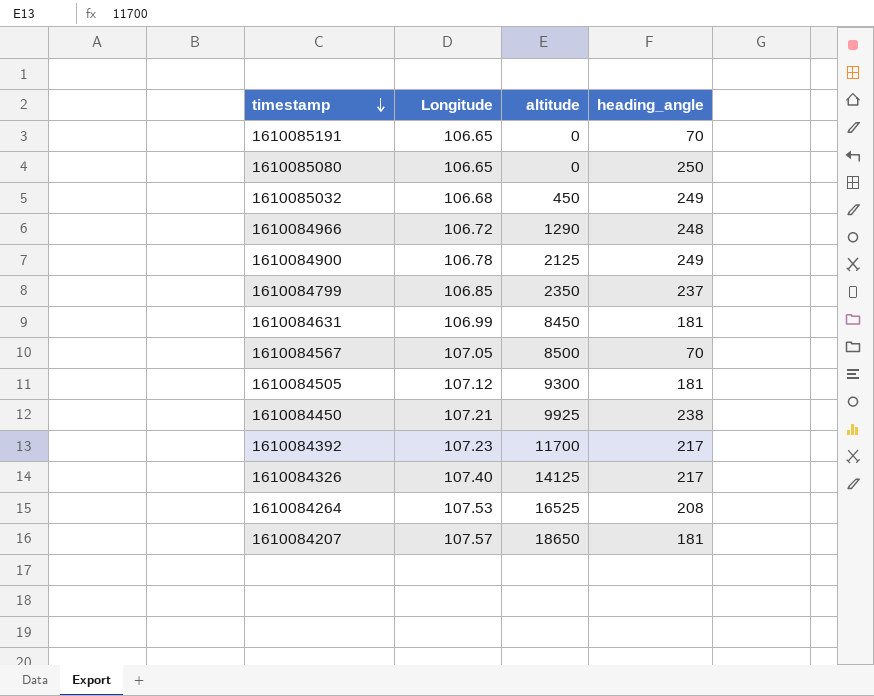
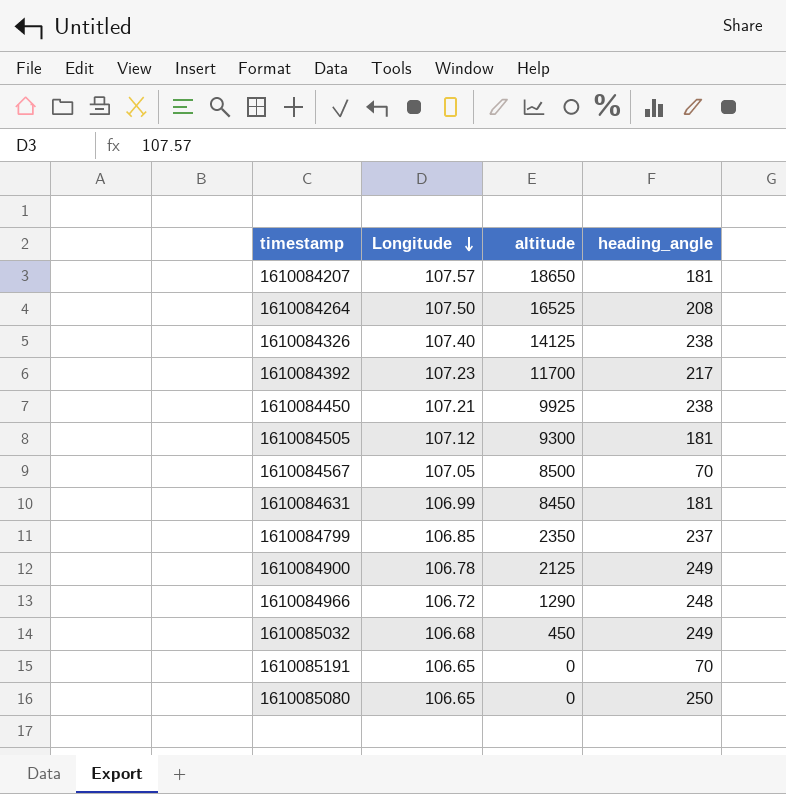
row order: timestamp descending -> Longitude descending
1610084264 | Longitude: 107.53 -> 107.50
1610084326 | heading_angle: 217 -> 238

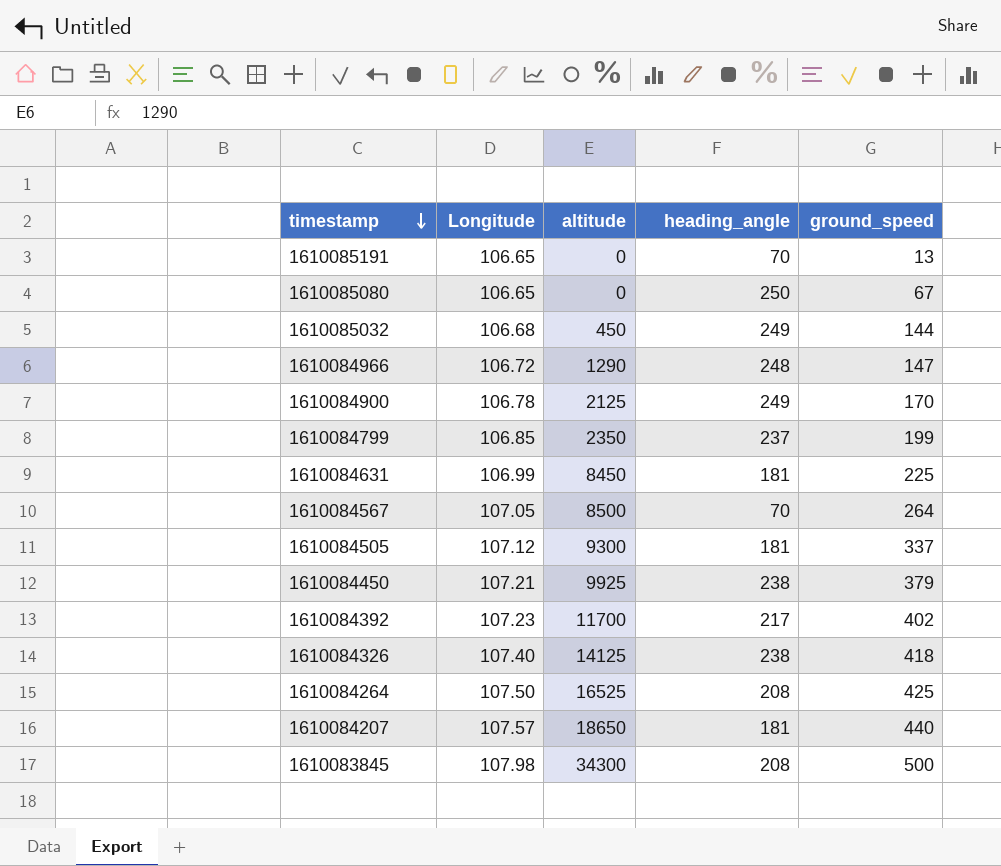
row order: Longitude descending -> timestamp descending
column ground_speed | position: none -> 5
row 1610083845: none -> 107.98 | 34300 | 208 | 500

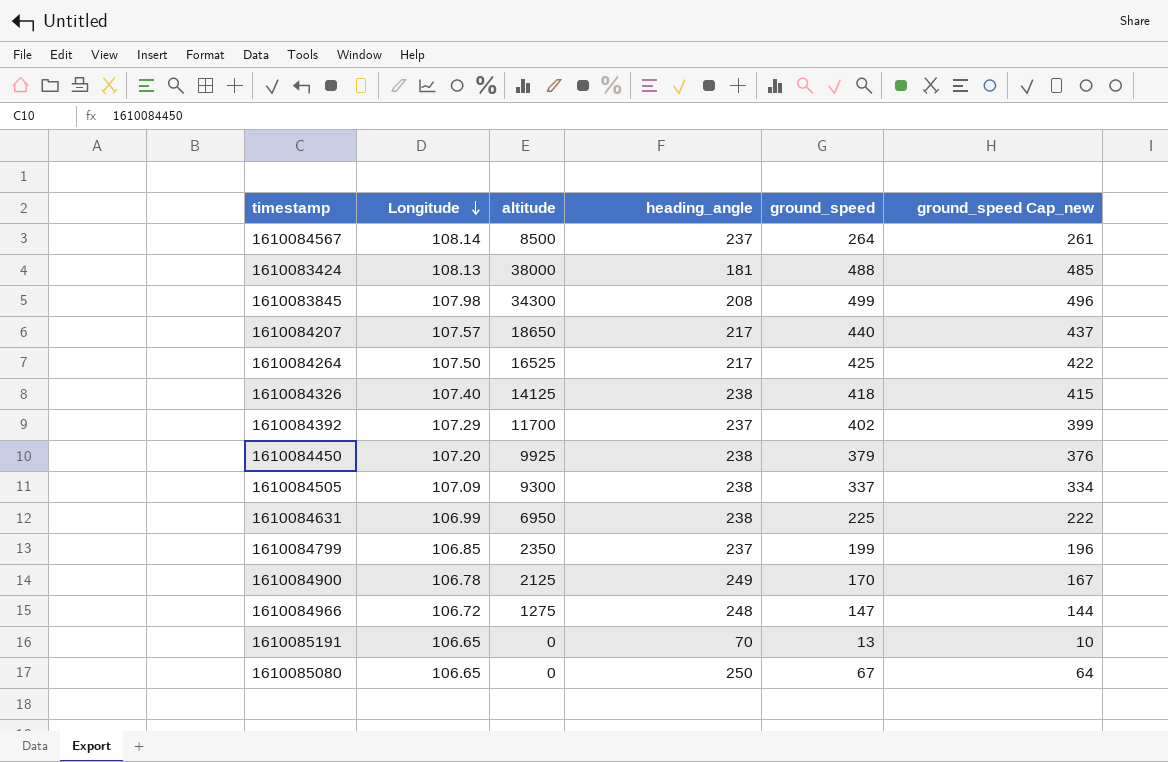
row order: timestamp descending -> Longitude descending
column ground_speed Cap_new | formula: none -> [ground_speed] - 3
row 1610085032: 106.68 | 450 | 249 | 144 -> none
1610084567 | Longitude: 107.05 -> 108.14
1610084567 | heading_angle: 70 -> 237
row 1610083424: none -> 108.13 | 38000 | 181 | 488 | 485
1610083845 | ground_speed: 500 -> 499
1610084207 | heading_angle: 181 -> 217
1610084264 | heading_angle: 208 -> 217
1610084392 | Longitude: 107.23 -> 107.29
1610084392 | heading_angle: 217 -> 237
1610084450 | Longitude: 107.21 -> 107.20
1610084505 | Longitude: 107.12 -> 107.09
1610084505 | heading_angle: 181 -> 238
1610084631 | altitude: 8450 -> 6950
1610084631 | heading_angle: 181 -> 238
1610084966 | altitude: 1290 -> 1275

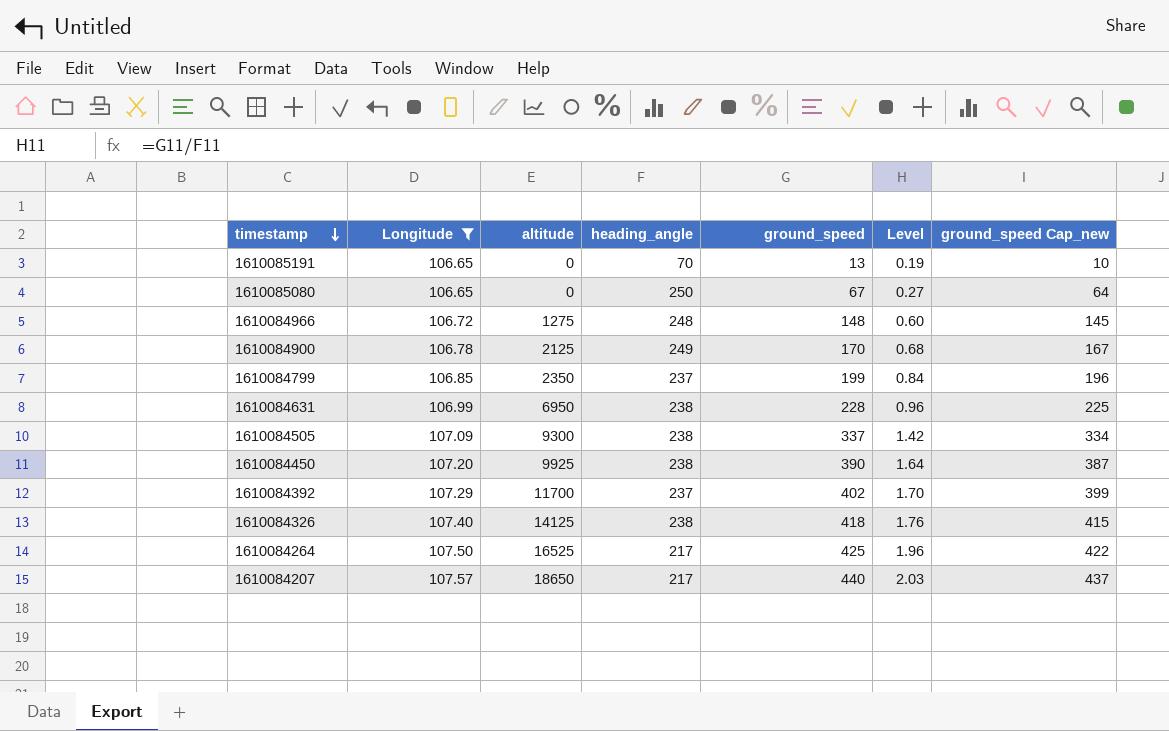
filter: none -> Longitude <= 107.57
row order: Longitude descending -> timestamp descending
column Level | formula: none -> [ground_speed] / [heading_angle]
1610084966 | ground_speed: 147 -> 148
1610084966 | ground_speed Cap_new: 144 -> 145
1610084631 | ground_speed: 225 -> 228
1610084631 | ground_speed Cap_new: 222 -> 225
1610084450 | ground_speed: 379 -> 390
1610084450 | ground_speed Cap_new: 376 -> 387

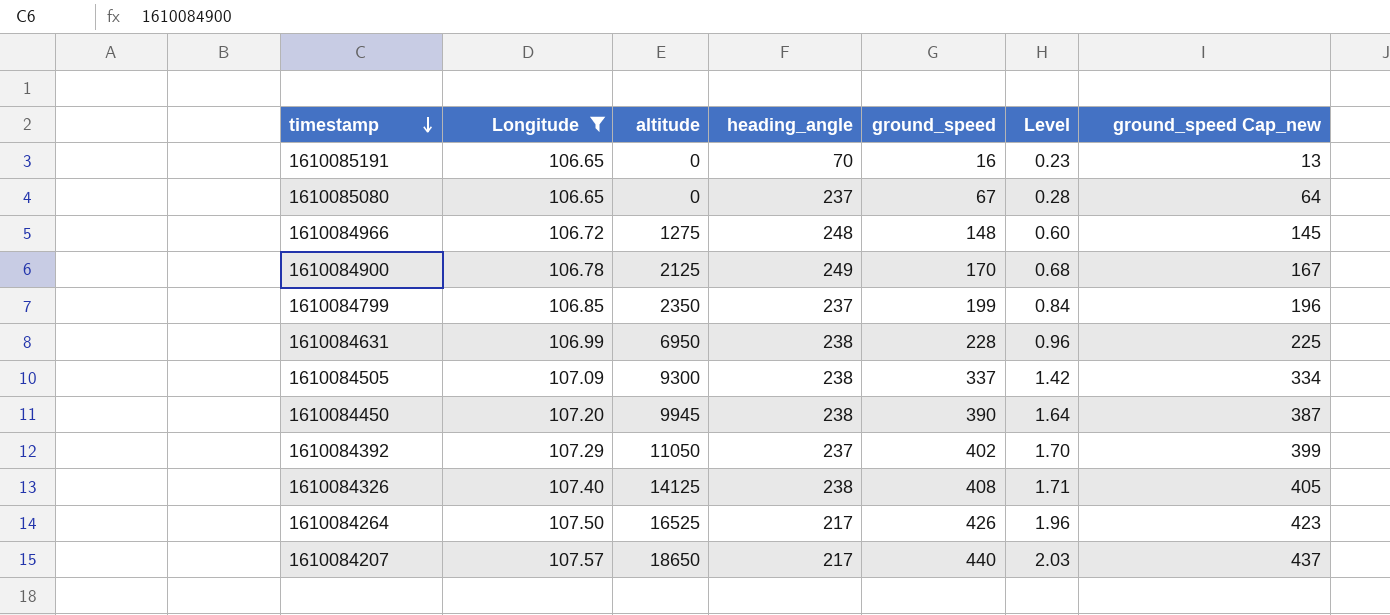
1610085191 | ground_speed: 13 -> 16
1610085191 | Level: 0.19 -> 0.23
1610085191 | ground_speed Cap_new: 10 -> 13
1610085080 | heading_angle: 250 -> 237
1610085080 | Level: 0.27 -> 0.28
1610084450 | altitude: 9925 -> 9945
1610084392 | altitude: 11700 -> 11050
1610084326 | ground_speed: 418 -> 408
1610084326 | Level: 1.76 -> 1.71
1610084326 | ground_speed Cap_new: 415 -> 405
1610084264 | ground_speed: 425 -> 426
1610084264 | ground_speed Cap_new: 422 -> 423

